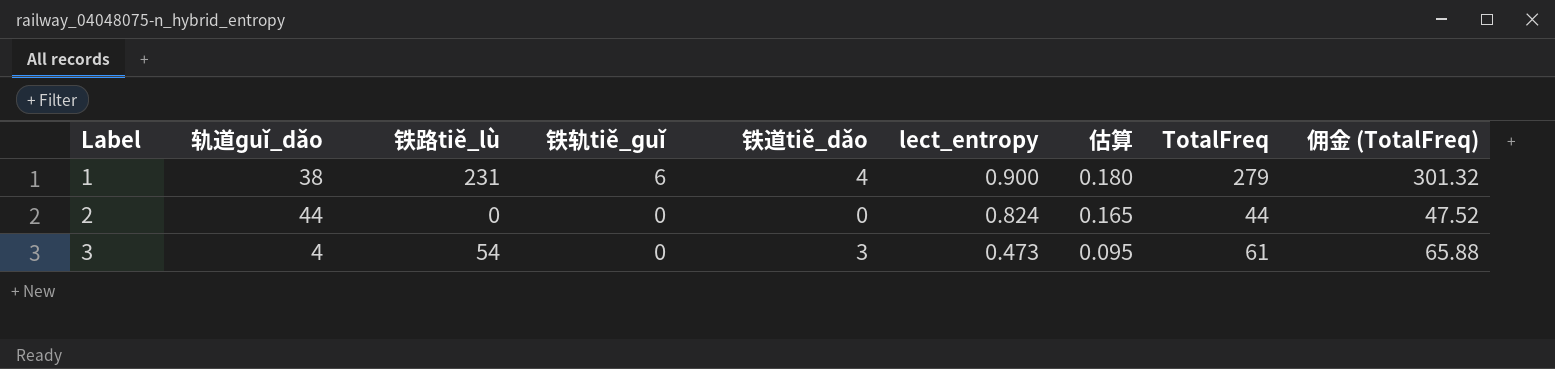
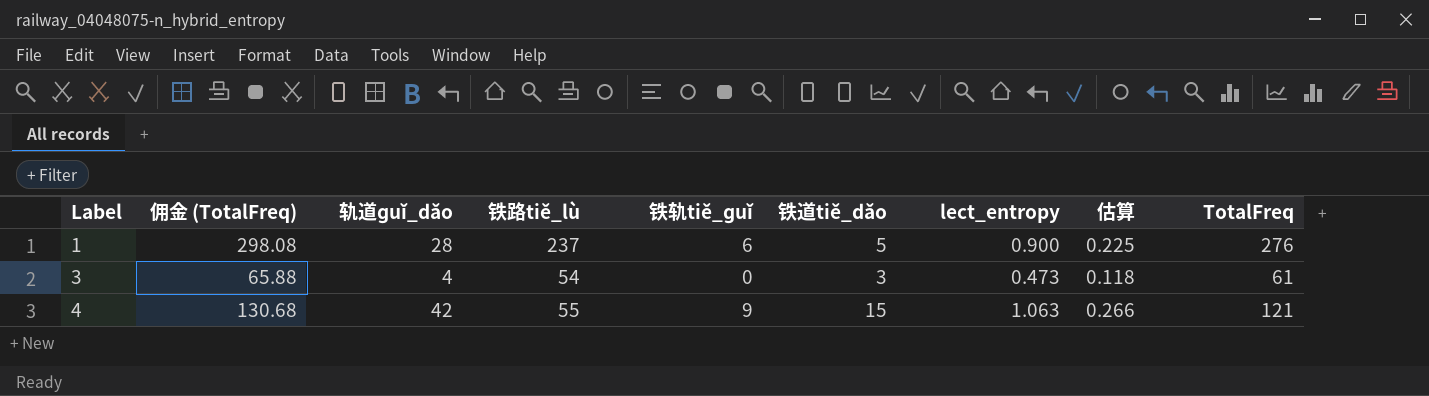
column 佣金 (TotalFreq) | position: 9 -> 2
column 估算 | formula: [lect_entropy] * 0.2 -> [lect_entropy] * 0.25
row 2: 44 | 0 | 0 | 0 | 0.824 | 0.165 | 44 | 47.52 -> none
1 | 佣金 (TotalFreq): 301.32 -> 298.08
1 | 轨道ɡuǐ_dǎo: 38 -> 28
1 | 铁路tiě_lù: 231 -> 237
1 | 铁道tiě_dǎo: 4 -> 5
1 | TotalFreq: 279 -> 276
row 4: none -> 130.68 | 42 | 55 | 9 | 15 | 1.063 | 0.266 | 121

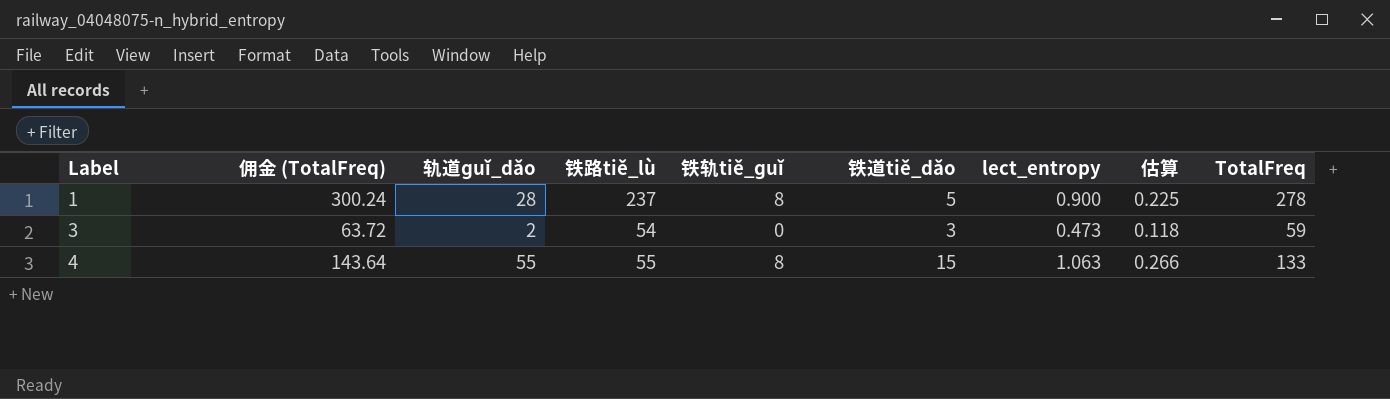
1 | 佣金 (TotalFreq): 298.08 -> 300.24
1 | 铁轨tiě_ɡuǐ: 6 -> 8
1 | TotalFreq: 276 -> 278
3 | 佣金 (TotalFreq): 65.88 -> 63.72
3 | 轨道ɡuǐ_dǎo: 4 -> 2
3 | TotalFreq: 61 -> 59
4 | 佣金 (TotalFreq): 130.68 -> 143.64
4 | 轨道ɡuǐ_dǎo: 42 -> 55
4 | 铁轨tiě_ɡuǐ: 9 -> 8
4 | TotalFreq: 121 -> 133

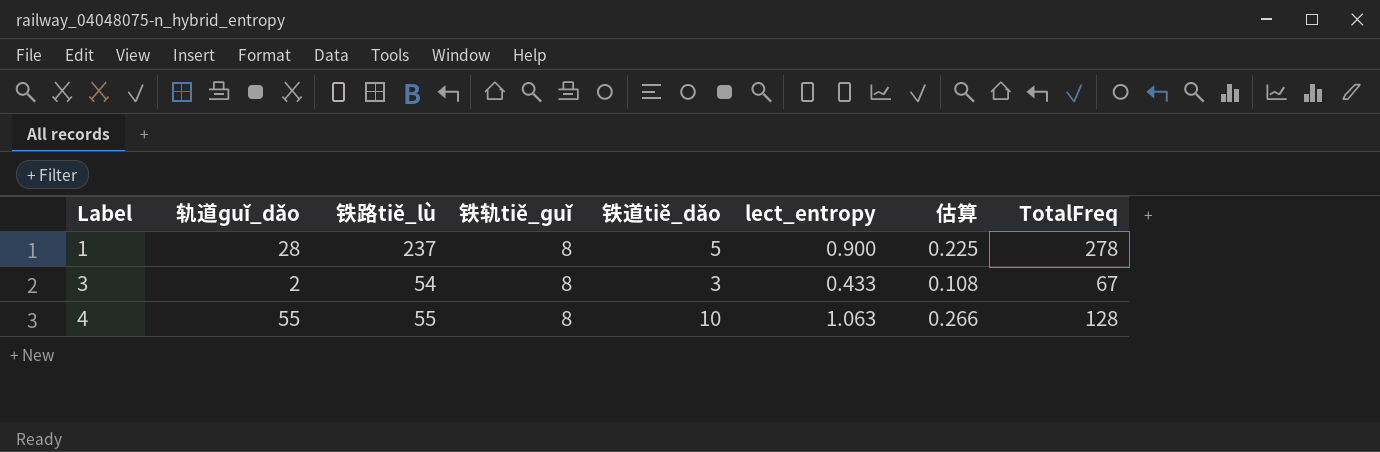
column 佣金 (TotalFreq) | formula: [TotalFreq] * 1.08 -> none
3 | 铁轨tiě_ɡuǐ: 0 -> 8
3 | lect_entropy: 0.473 -> 0.433
3 | 估算: 0.118 -> 0.108
3 | TotalFreq: 59 -> 67
4 | 铁道tiě_dǎo: 15 -> 10
4 | TotalFreq: 133 -> 128

